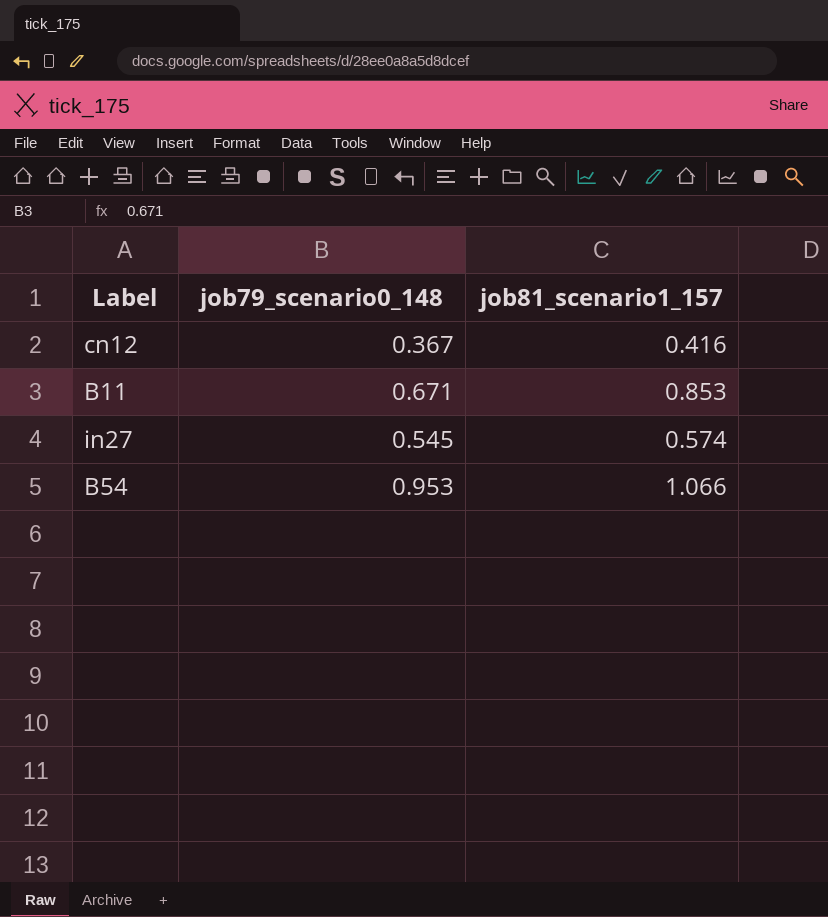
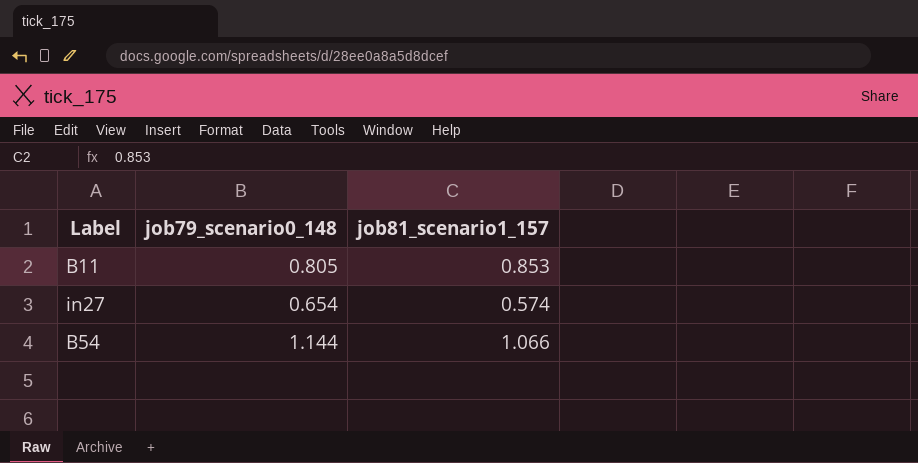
row cn12: 0.367 | 0.416 -> none
B11 | job79_scenario0_148: 0.671 -> 0.805
in27 | job79_scenario0_148: 0.545 -> 0.654
B54 | job79_scenario0_148: 0.953 -> 1.144

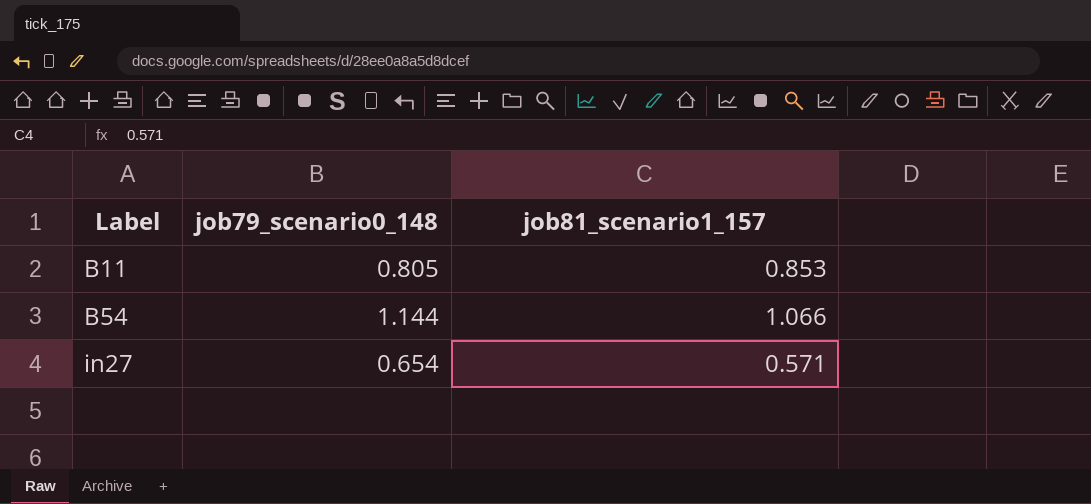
row order: none -> Label ascending
in27 | job81_scenario1_157: 0.574 -> 0.571

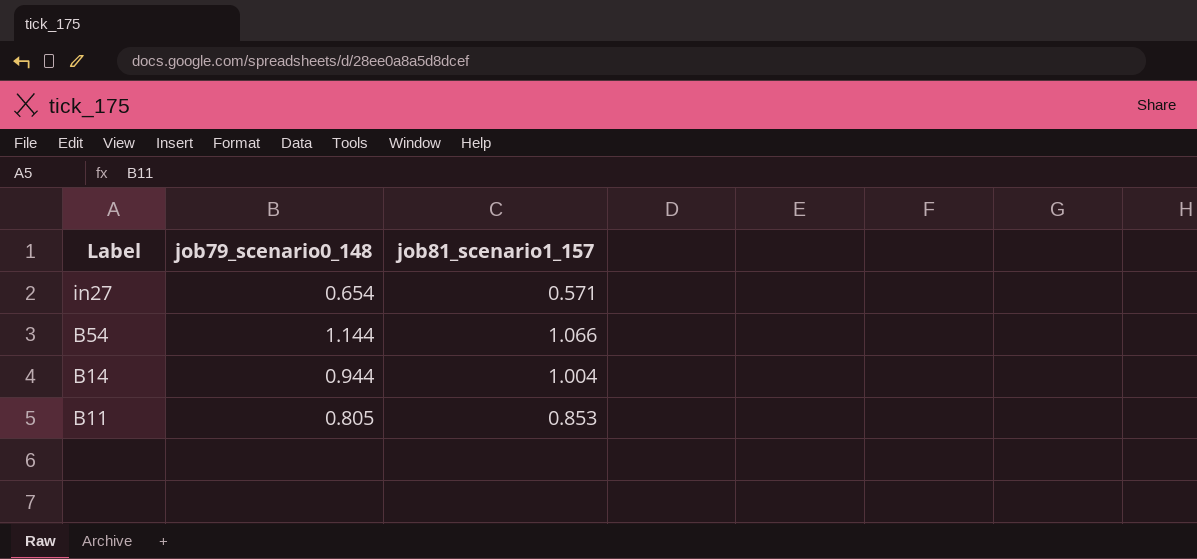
row order: Label ascending -> Label descending
row B14: none -> 0.944 | 1.004

